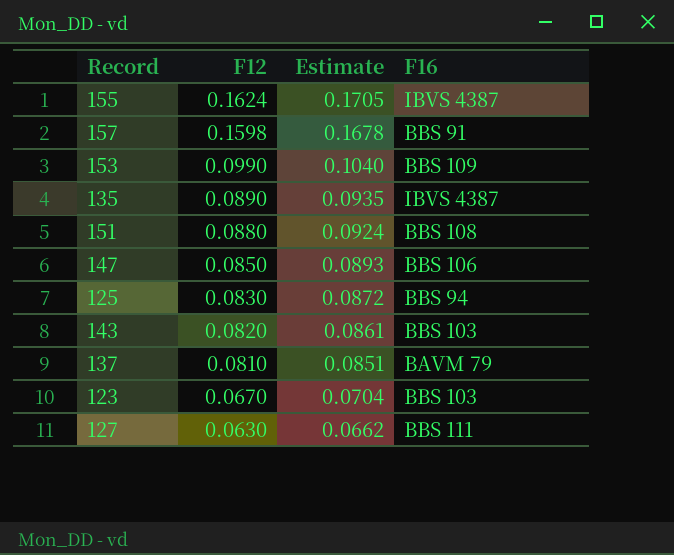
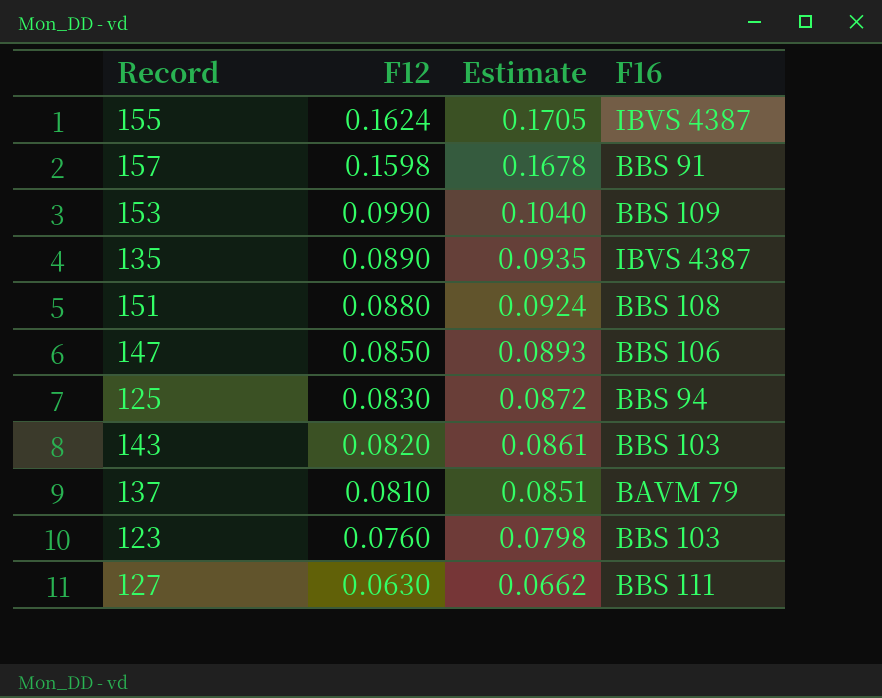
123 | F12: 0.0670 -> 0.0760
123 | Estimate: 0.0704 -> 0.0798

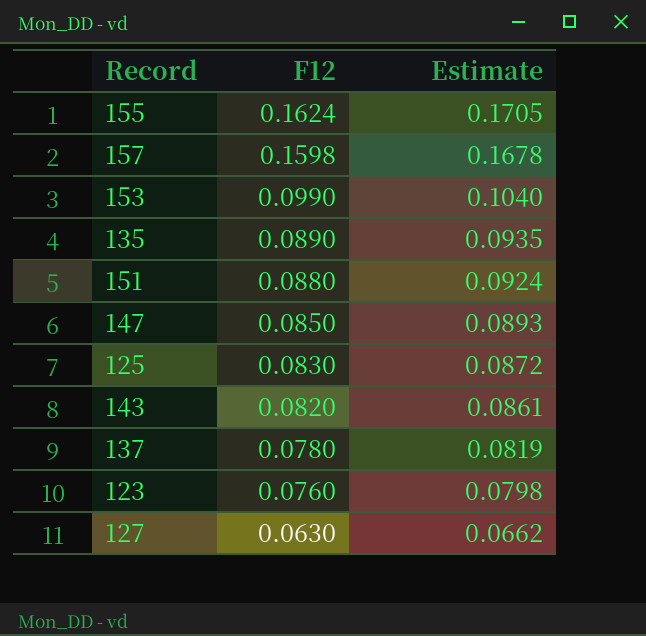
column F16 | position: 4 -> none
137 | F12: 0.0810 -> 0.0780
137 | Estimate: 0.0851 -> 0.0819

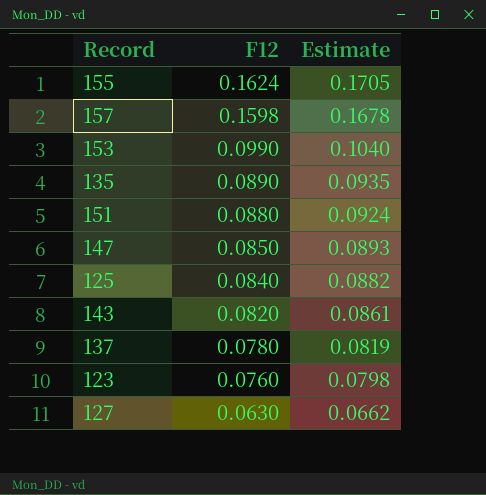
125 | F12: 0.0830 -> 0.0840
125 | Estimate: 0.0872 -> 0.0882

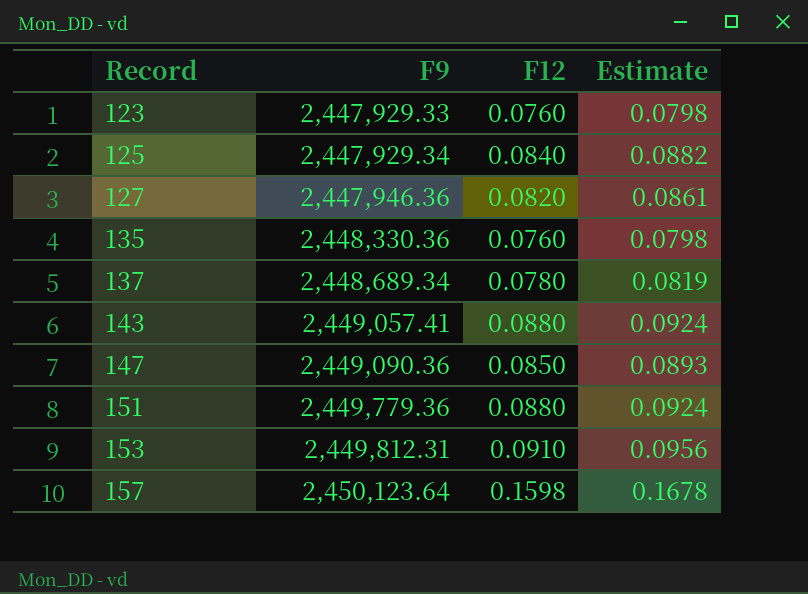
row order: F12 descending -> Record ascending
column F9 | position: none -> 2
row 155: 0.1624 | 0.1705 -> none
127 | F12: 0.0630 -> 0.0820
127 | Estimate: 0.0662 -> 0.0861
135 | F12: 0.0890 -> 0.0760
135 | Estimate: 0.0935 -> 0.0798
143 | F12: 0.0820 -> 0.0880
143 | Estimate: 0.0861 -> 0.0924
153 | F12: 0.0990 -> 0.0910
153 | Estimate: 0.1040 -> 0.0956

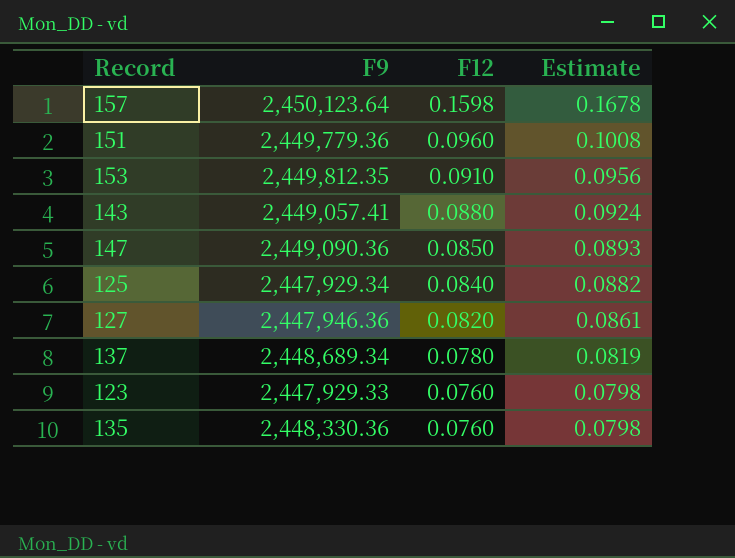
row order: Record ascending -> F12 descending
151 | F12: 0.0880 -> 0.0960
151 | Estimate: 0.0924 -> 0.1008
153 | F9: 2,449,812.31 -> 2,449,812.35

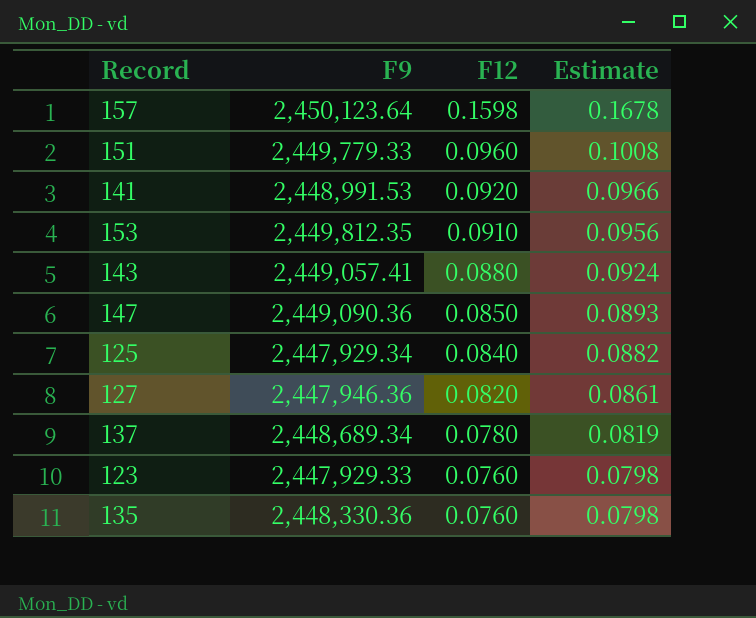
151 | F9: 2,449,779.36 -> 2,449,779.33
row 141: none -> 2,448,991.53 | 0.0920 | 0.0966

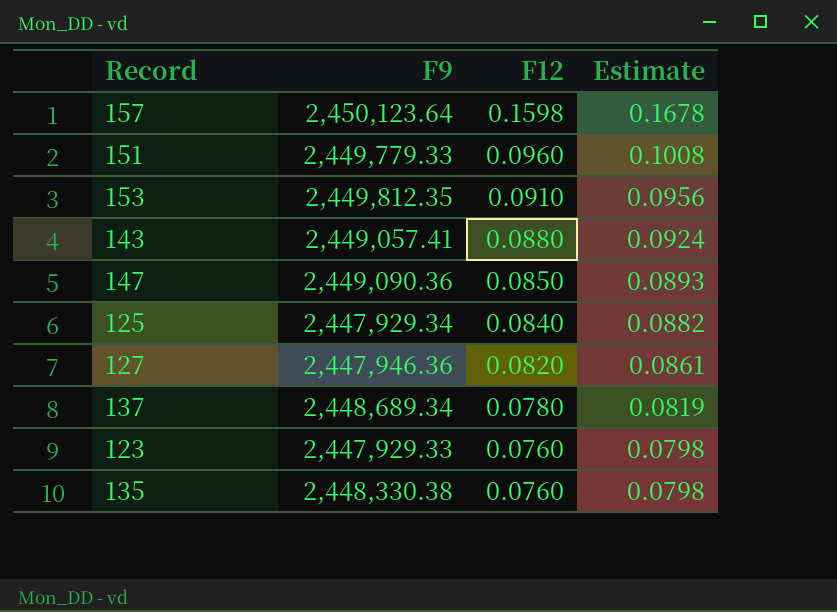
row 141: 2,448,991.53 | 0.0920 | 0.0966 -> none
135 | F9: 2,448,330.36 -> 2,448,330.38

